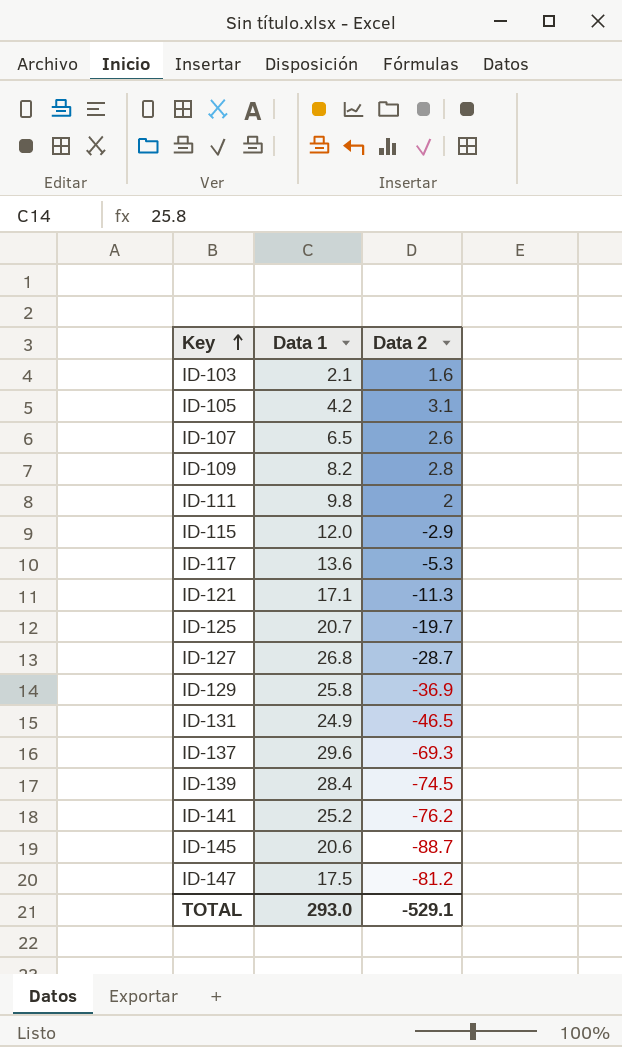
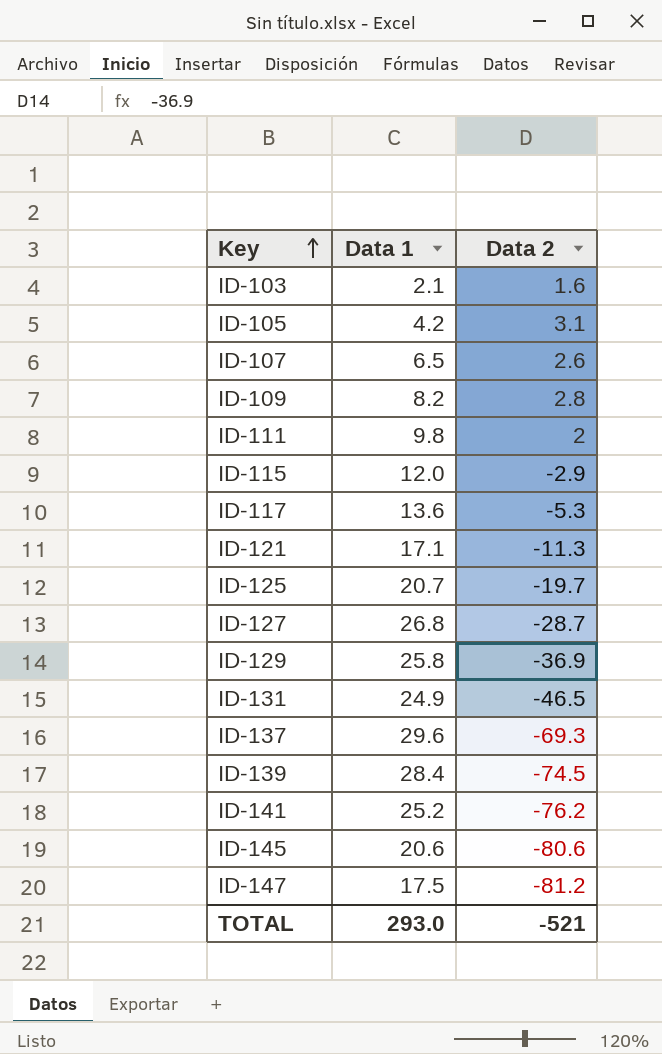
ID-145 | Data 2: -88.7 -> -80.6
TOTAL | Data 2: -529.1 -> -521

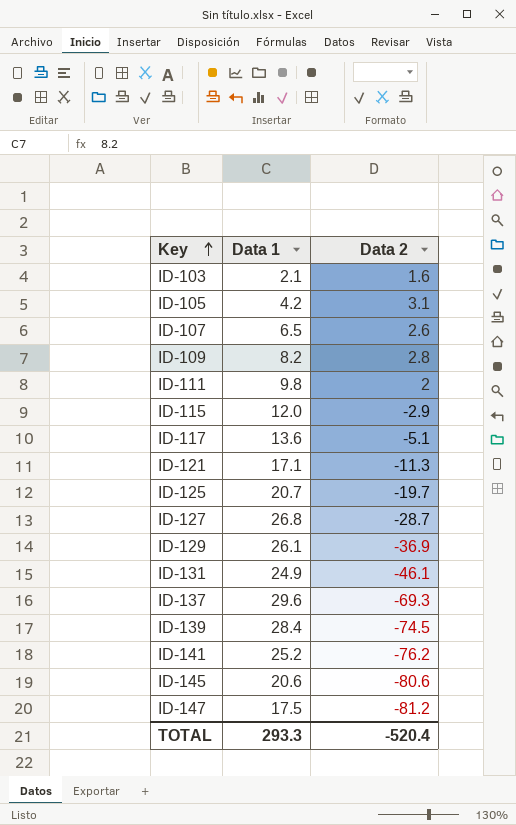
ID-117 | Data 2: -5.3 -> -5.1
ID-129 | Data 1: 25.8 -> 26.1
ID-131 | Data 2: -46.5 -> -46.1
TOTAL | Data 1: 293.0 -> 293.3
TOTAL | Data 2: -521 -> -520.4

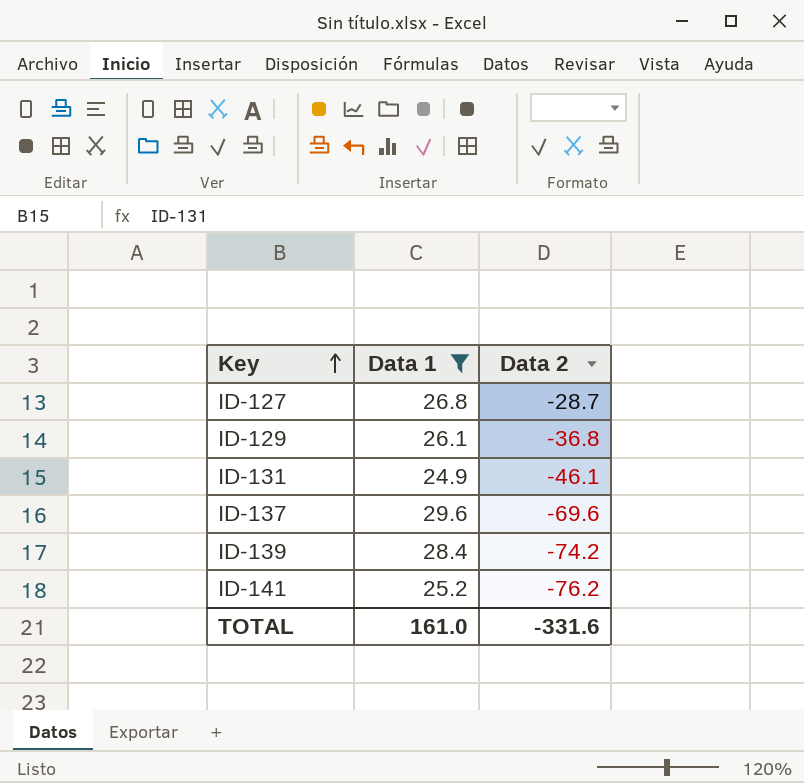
filter: none -> Data 1 >= 24.9
ID-129 | Data 2: -36.9 -> -36.8
ID-137 | Data 2: -69.3 -> -69.6
ID-139 | Data 2: -74.5 -> -74.2
TOTAL | Data 1: 293.3 -> 161.0
TOTAL | Data 2: -520.4 -> -331.6

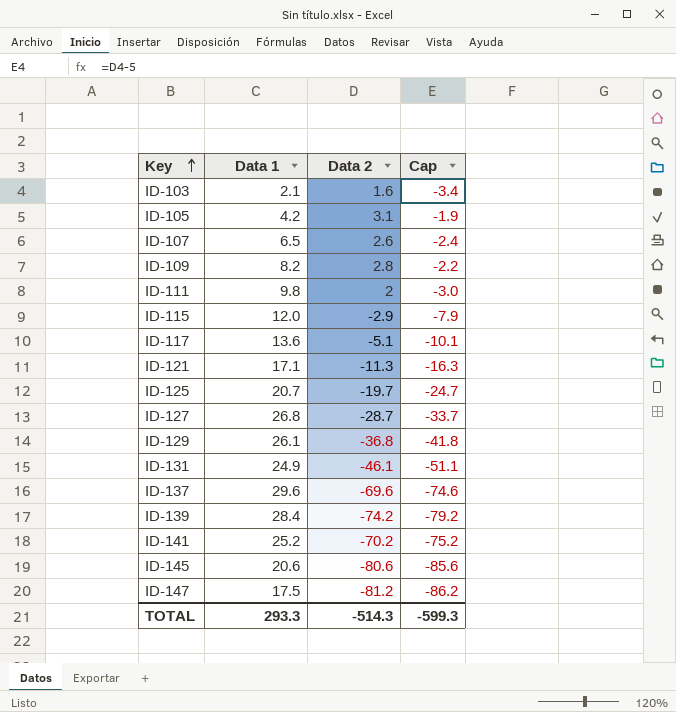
filter: Data 1 >= 24.9 -> none
column Cap | formula: none -> [Data 2] - 5
ID-141 | Data 2: -76.2 -> -70.2
TOTAL | Data 1: 161.0 -> 293.3
TOTAL | Data 2: -331.6 -> -514.3

